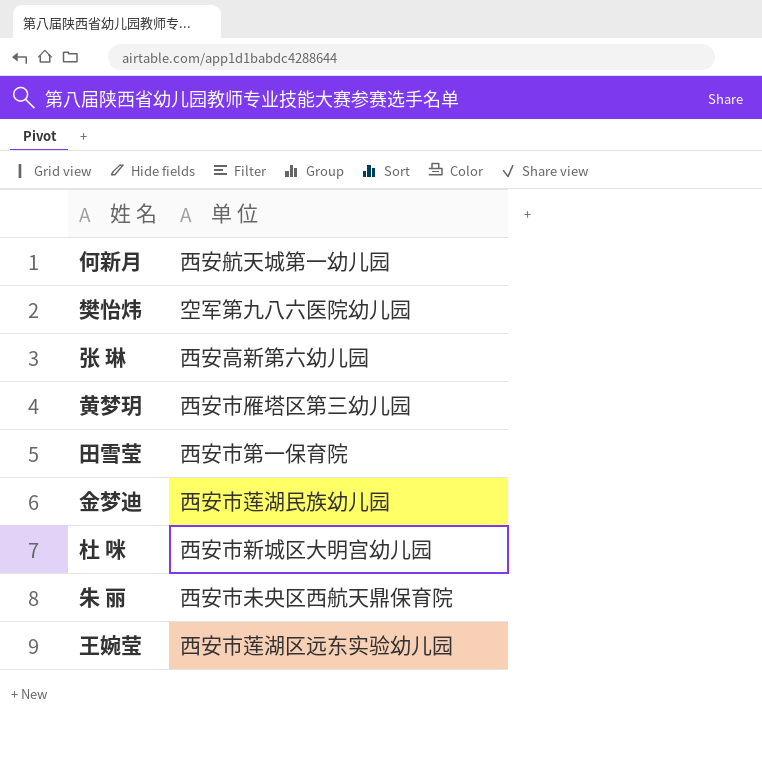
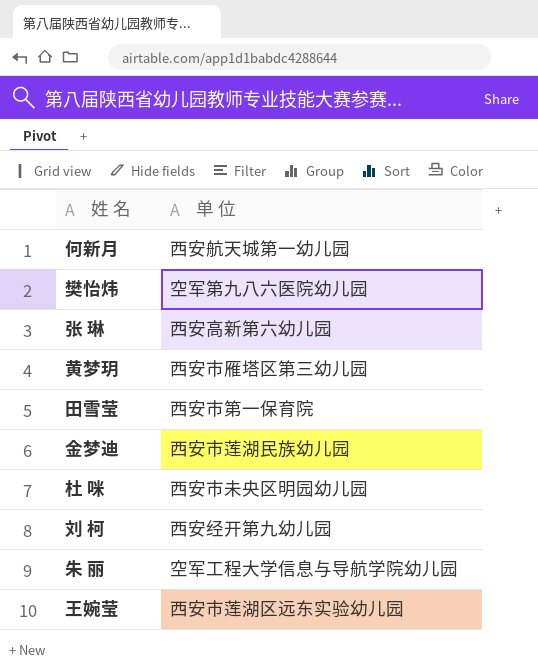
杜 咪 | 单 位: 西安市新城区大明宫幼儿园 -> 西安市未央区明园幼儿园
row 刘 柯: none -> 西安经开第九幼儿园
朱 丽 | 单 位: 西安市未央区西航天鼎保育院 -> 空军工程大学信息与导航学院幼儿园

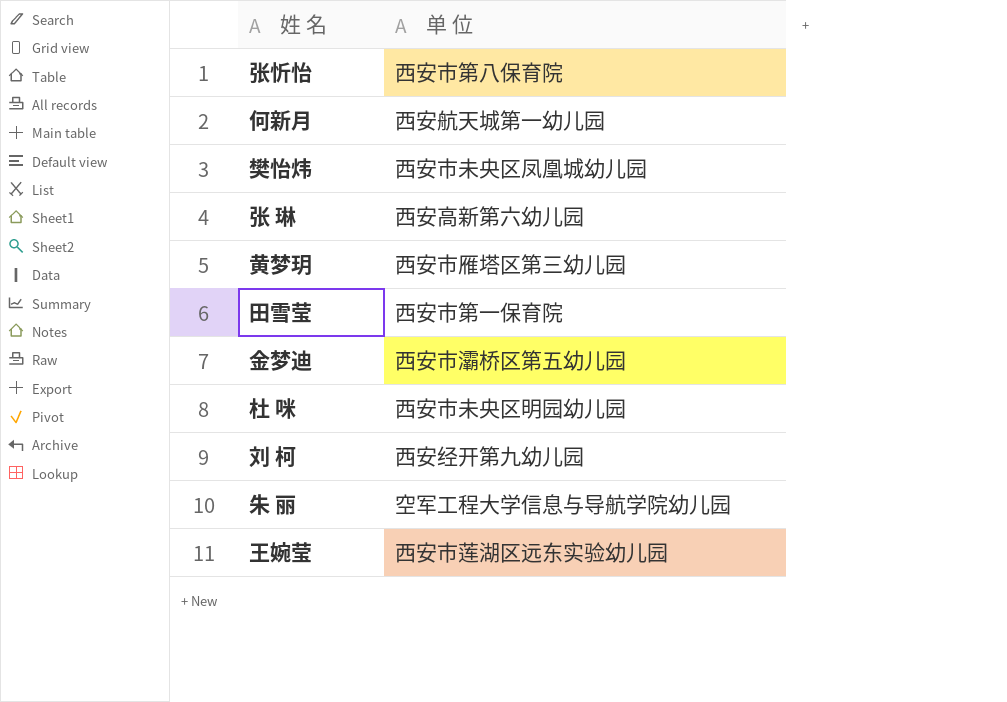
row 张忻怡: none -> 西安市第八保育院
樊怡炜 | 单 位: 空军第九八六医院幼儿园 -> 西安市未央区凤凰城幼儿园
金梦迪 | 单 位: 西安市莲湖民族幼儿园 -> 西安市灞桥区第五幼儿园

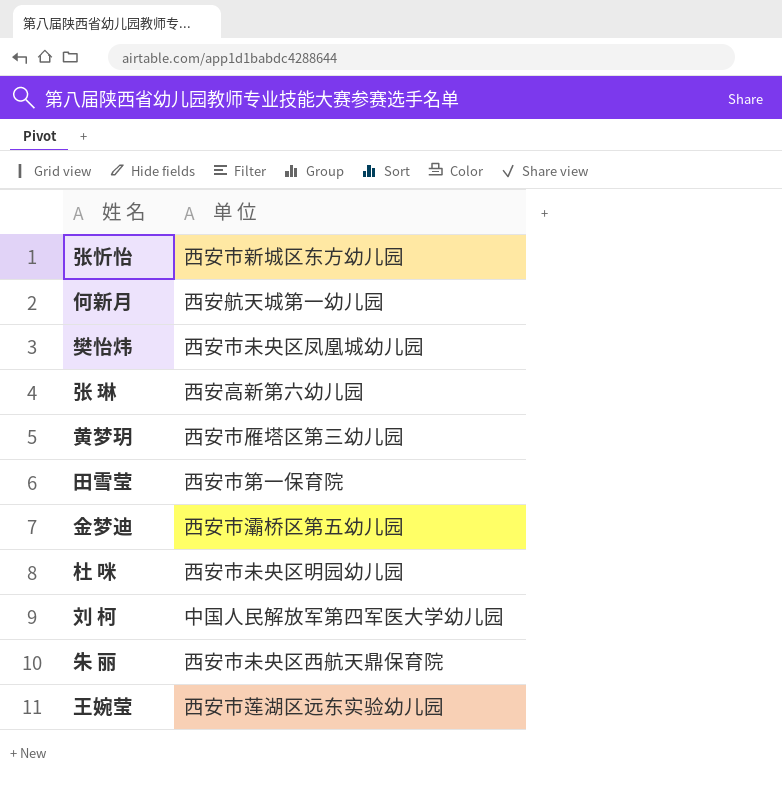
张忻怡 | 单 位: 西安市第八保育院 -> 西安市新城区东方幼儿园
刘 柯 | 单 位: 西安经开第九幼儿园 -> 中国人民解放军第四军医大学幼儿园
朱 丽 | 单 位: 空军工程大学信息与导航学院幼儿园 -> 西安市未央区西航天鼎保育院

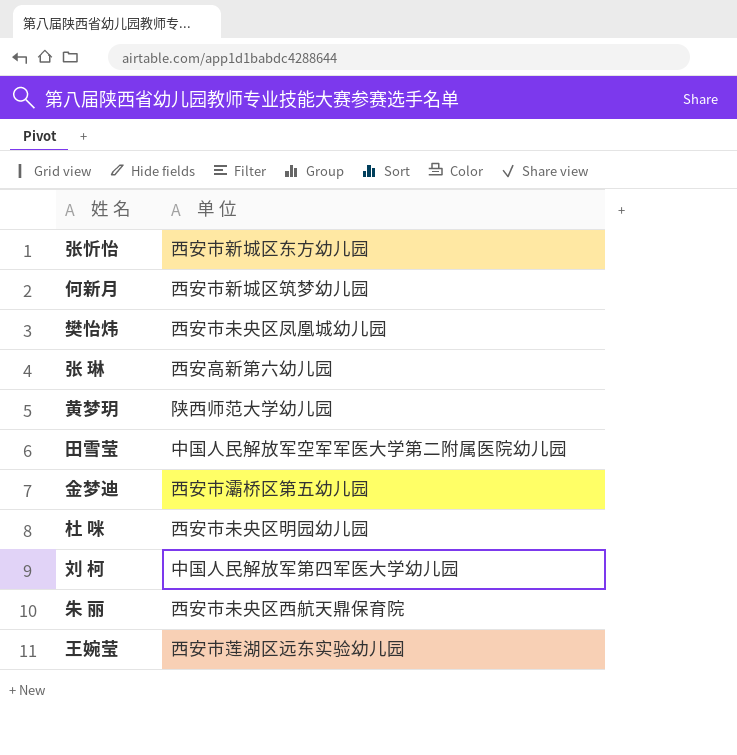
何新月 | 单 位: 西安航天城第一幼儿园 -> 西安市新城区筑梦幼儿园
黄梦玥 | 单 位: 西安市雁塔区第三幼儿园 -> 陕西师范大学幼儿园
田雪莹 | 单 位: 西安市第一保育院 -> 中国人民解放军空军军医大学第二附属医院幼儿园

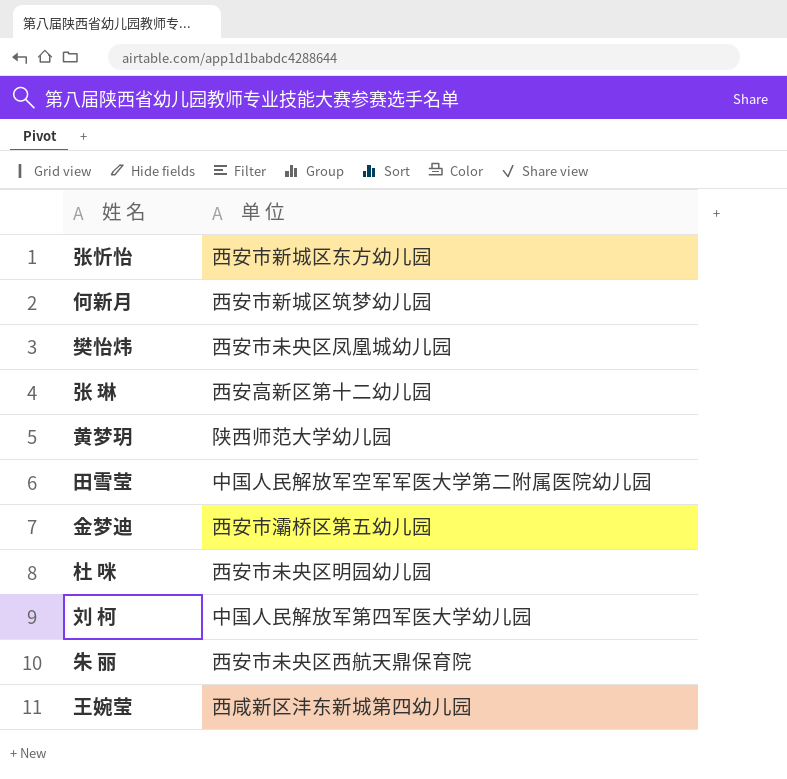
张 琳 | 单 位: 西安高新第六幼儿园 -> 西安高新区第十二幼儿园
王婉莹 | 单 位: 西安市莲湖区远东实验幼儿园 -> 西咸新区沣东新城第四幼儿园

